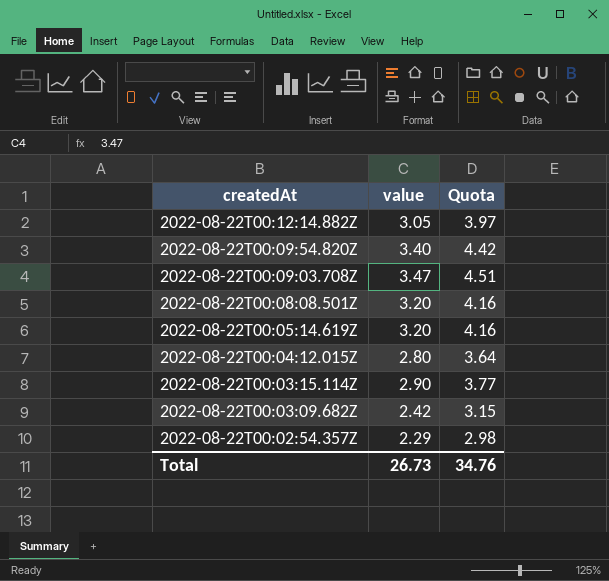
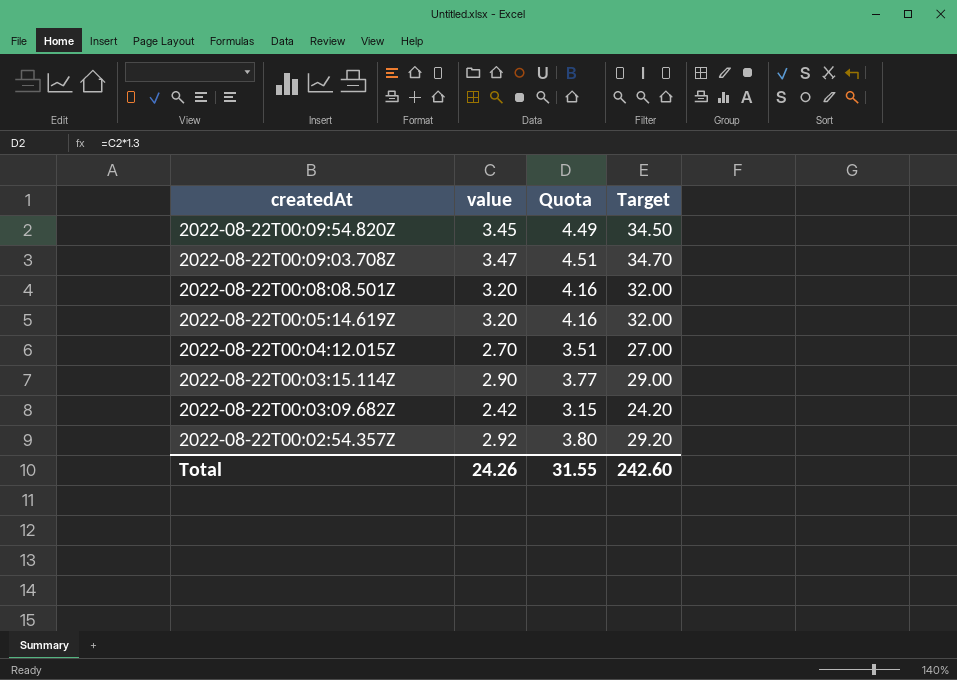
column Target | formula: none -> [value] * 10
row 2022-08-22T00:12:14.882Z: 3.05 | 3.97 -> none
2022-08-22T00:09:54.820Z | value: 3.40 -> 3.45
2022-08-22T00:09:54.820Z | Quota: 4.42 -> 4.49
2022-08-22T00:04:12.015Z | value: 2.80 -> 2.70
2022-08-22T00:04:12.015Z | Quota: 3.64 -> 3.51
2022-08-22T00:02:54.357Z | value: 2.29 -> 2.92
2022-08-22T00:02:54.357Z | Quota: 2.98 -> 3.80
Total | value: 26.73 -> 24.26
Total | Quota: 34.76 -> 31.55

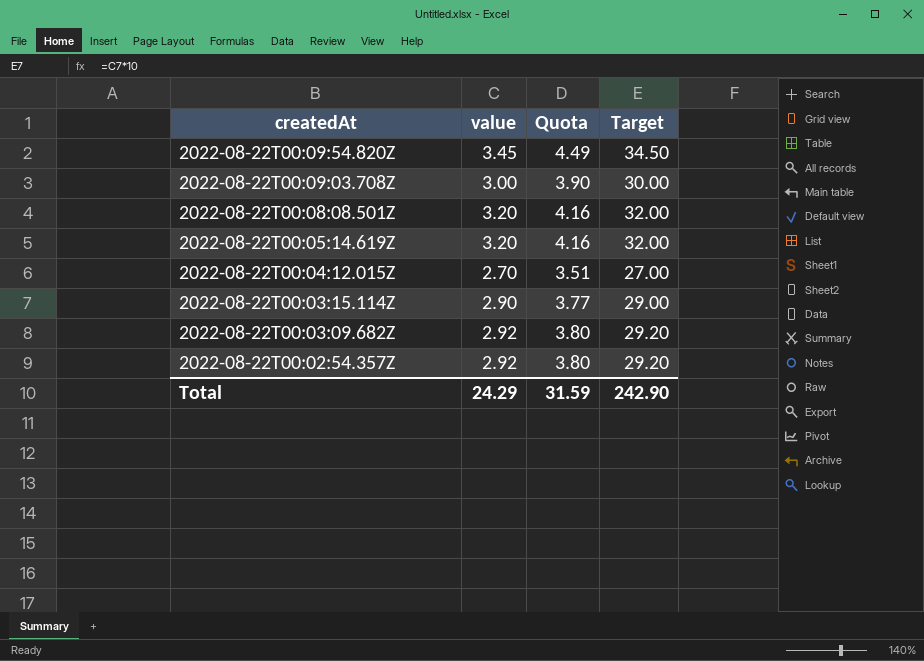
2022-08-22T00:09:03.708Z | value: 3.47 -> 3.00
2022-08-22T00:09:03.708Z | Quota: 4.51 -> 3.90
2022-08-22T00:09:03.708Z | Target: 34.70 -> 30.00
2022-08-22T00:03:09.682Z | value: 2.42 -> 2.92
2022-08-22T00:03:09.682Z | Quota: 3.15 -> 3.80
2022-08-22T00:03:09.682Z | Target: 24.20 -> 29.20
Total | value: 24.26 -> 24.29
Total | Quota: 31.55 -> 31.59
Total | Target: 242.60 -> 242.90

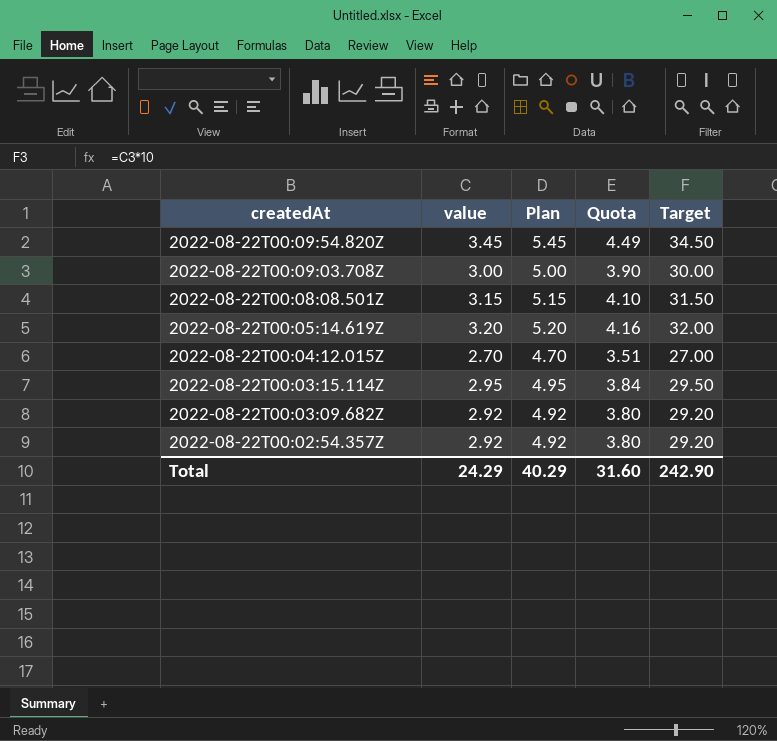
column Plan | formula: none -> [value] + 2
2022-08-22T00:08:08.501Z | value: 3.20 -> 3.15
2022-08-22T00:08:08.501Z | Quota: 4.16 -> 4.10
2022-08-22T00:08:08.501Z | Target: 32.00 -> 31.50
2022-08-22T00:03:15.114Z | value: 2.90 -> 2.95
2022-08-22T00:03:15.114Z | Quota: 3.77 -> 3.84
2022-08-22T00:03:15.114Z | Target: 29.00 -> 29.50
Total | Quota: 31.59 -> 31.60

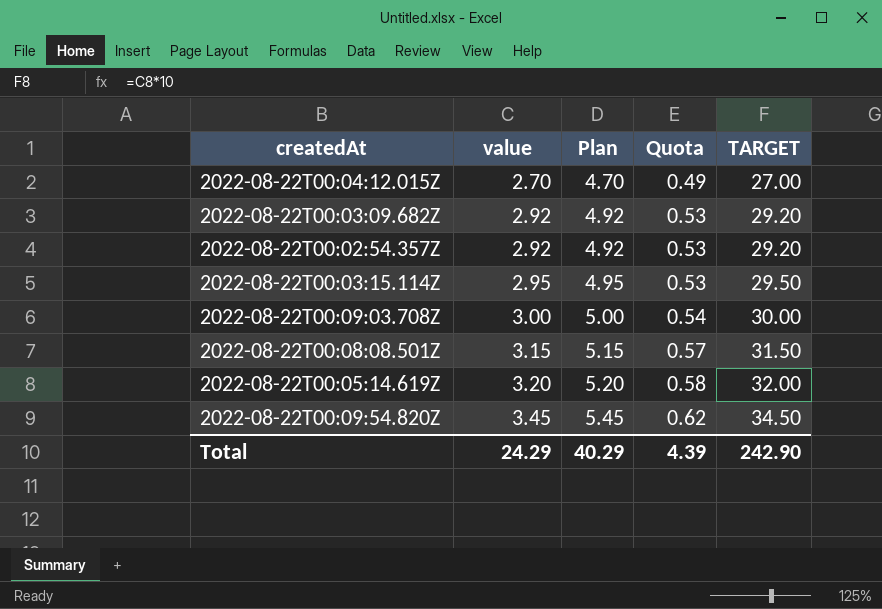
row order: createdAt descending -> value ascending
column Quota | formula: [value] * 1.3 -> [value] * 0.18
column name: Target -> TARGET
Total | Quota: 31.60 -> 4.39

